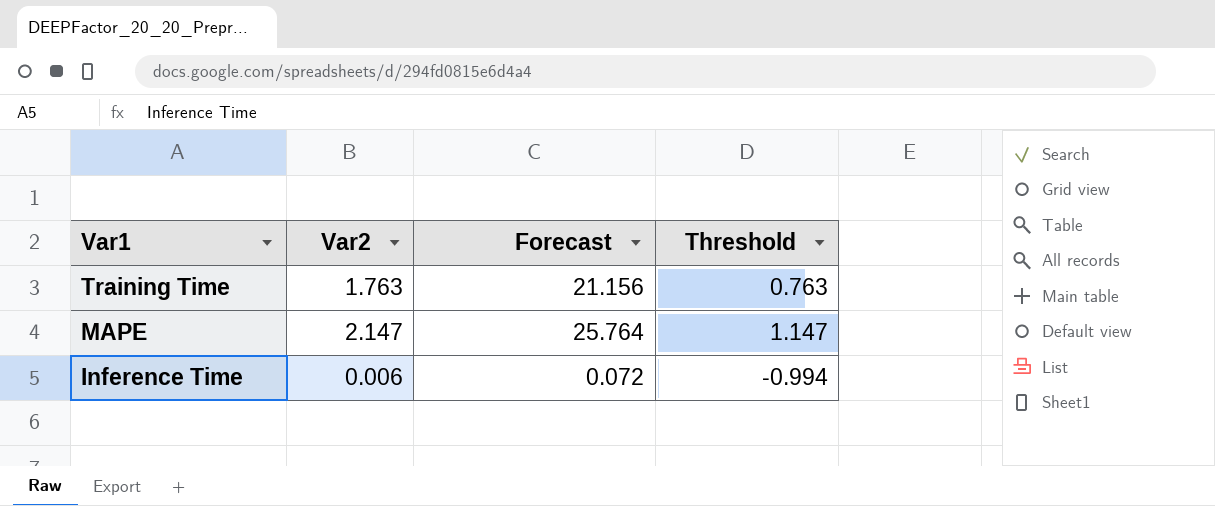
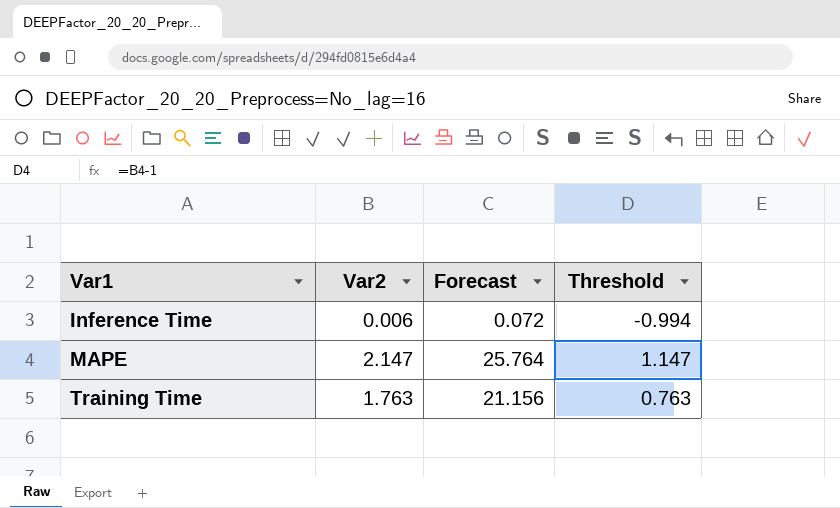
row order: Var1 descending -> Var1 ascending

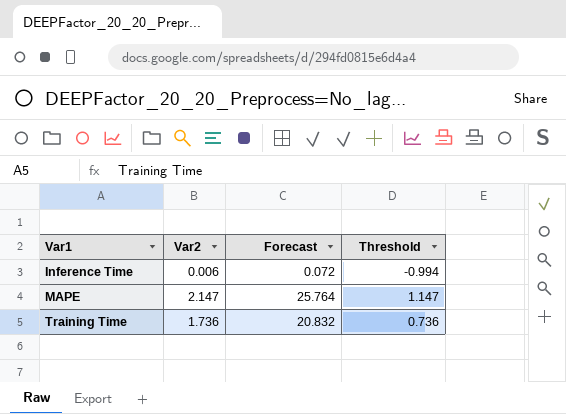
Training Time | Var2: 1.763 -> 1.736
Training Time | Forecast: 21.156 -> 20.832
Training Time | Threshold: 0.763 -> 0.736

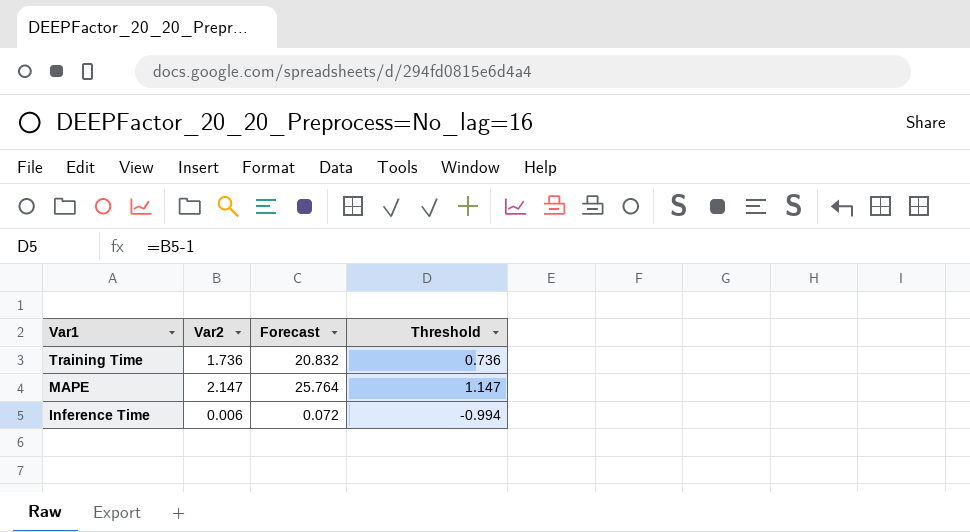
row order: Var1 ascending -> Var1 descending

